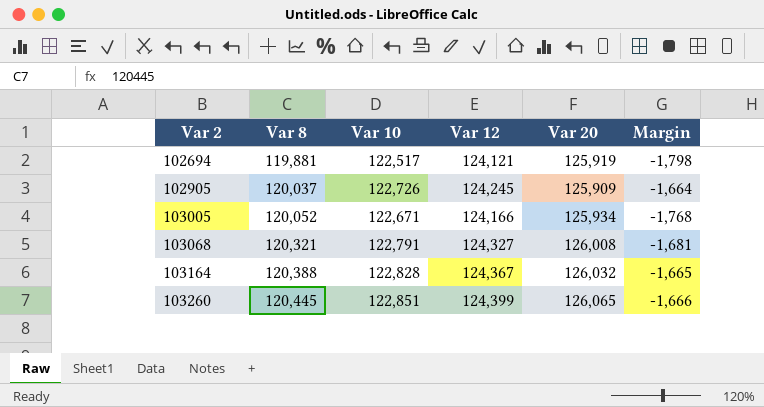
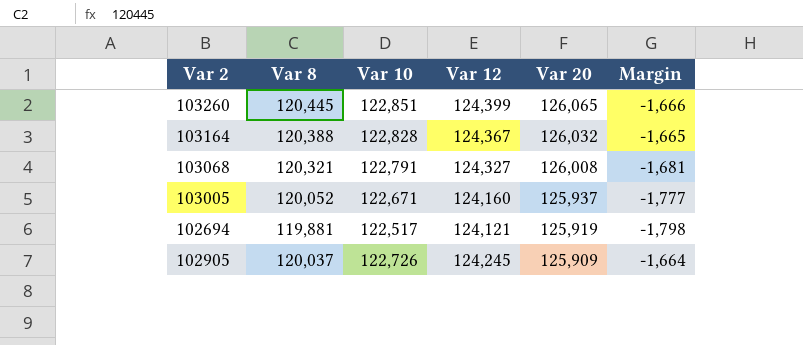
row order: Var 2 ascending -> Var 20 descending
103005 | Var 12: 124,166 -> 124,160
103005 | Var 20: 125,934 -> 125,937
103005 | Margin: -1,768 -> -1,777

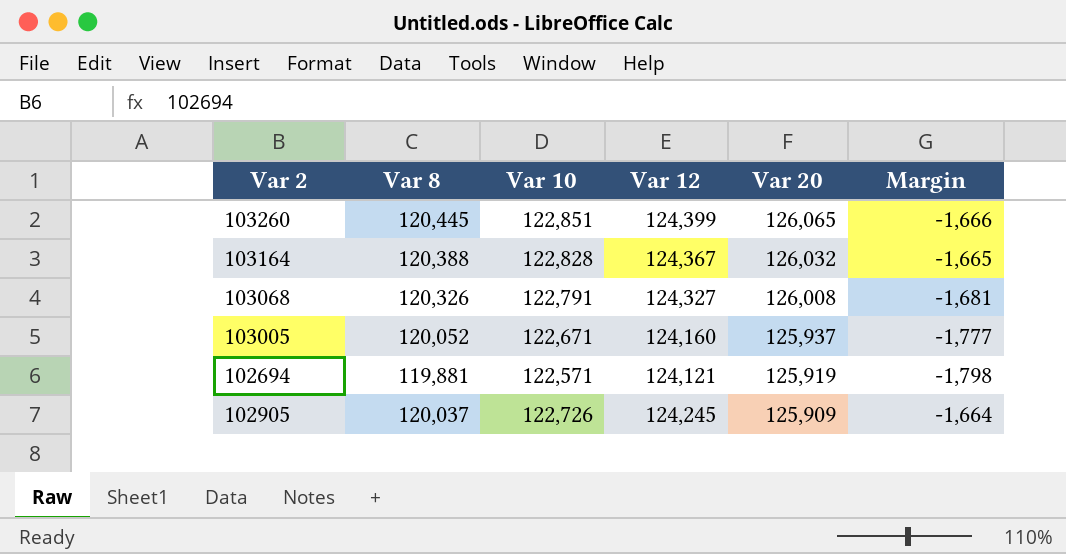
103068 | Var 8: 120,321 -> 120,326
102694 | Var 10: 122,517 -> 122,571

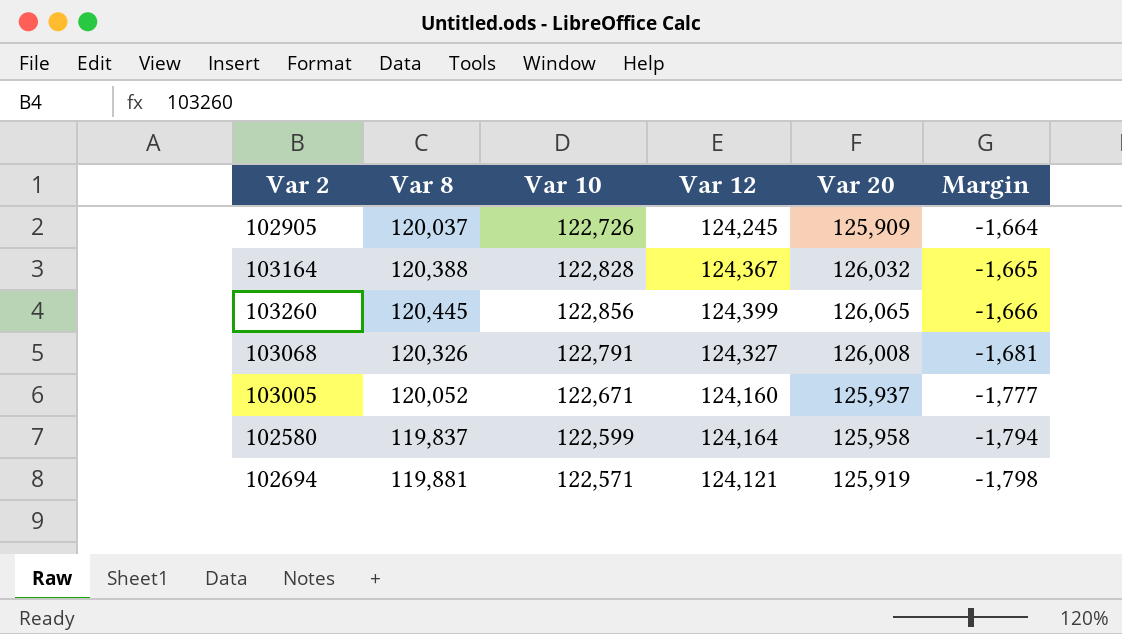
row order: Var 20 descending -> Margin descending
103260 | Var 10: 122,851 -> 122,856
row 102580: none -> 119,837 | 122,599 | 124,164 | 125,958 | -1,794

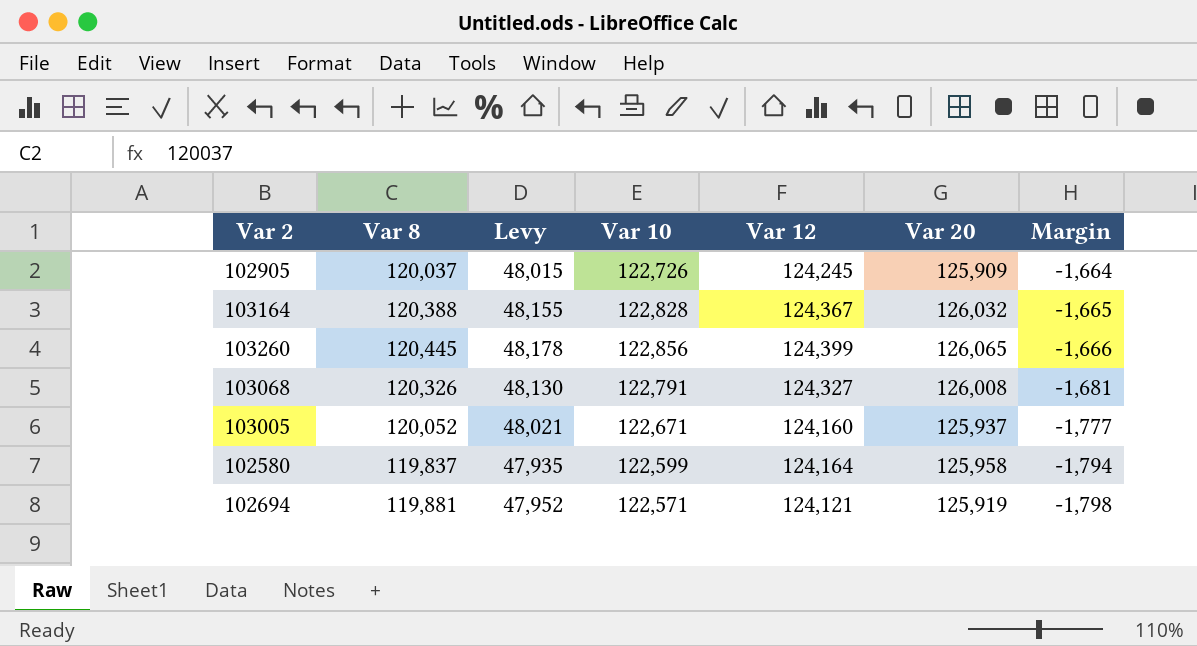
column Levy | formula: none -> [Var 8] * 0.4

